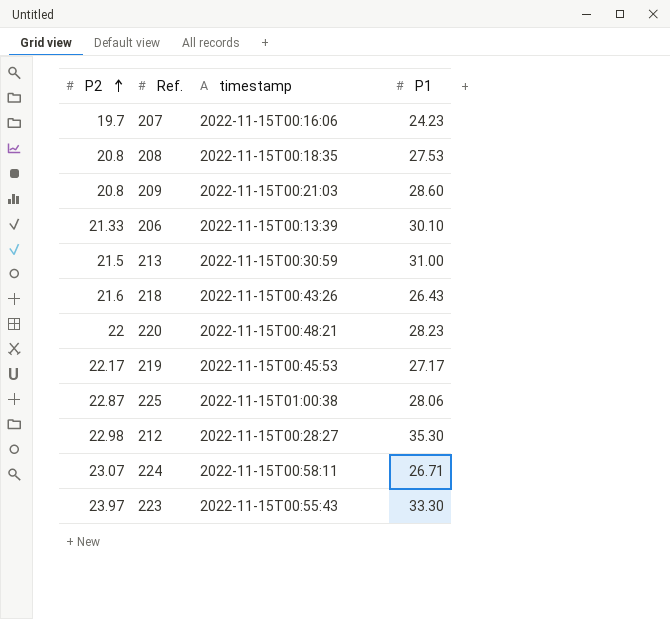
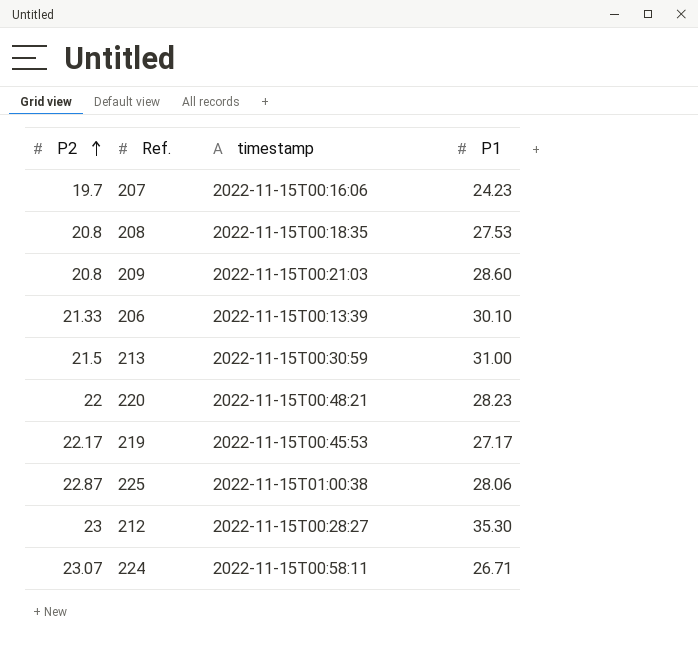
row 218: 21.6 | 2022-11-15T00:43:26 | 26.43 -> none
row 223: 23.97 | 2022-11-15T00:55:43 | 33.30 -> none
212 | P2: 22.98 -> 23

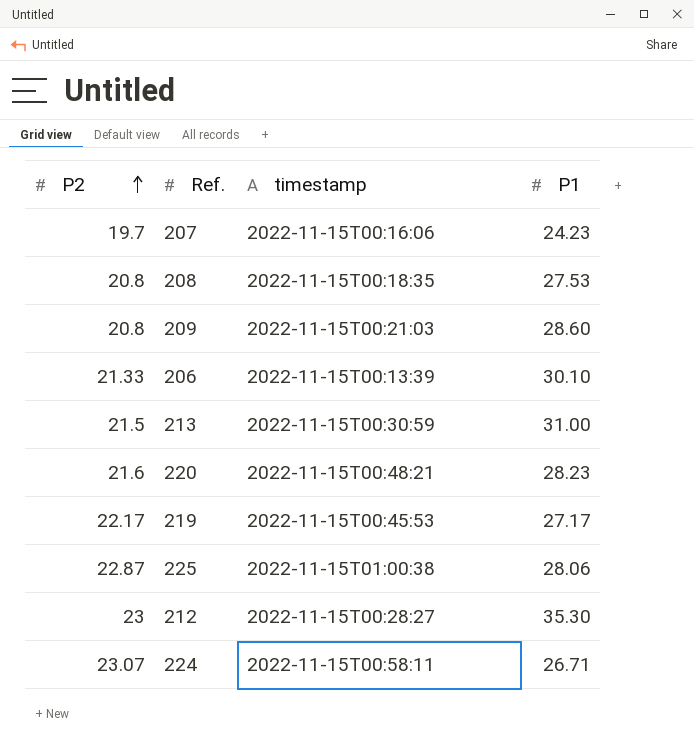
220 | P2: 22 -> 21.6

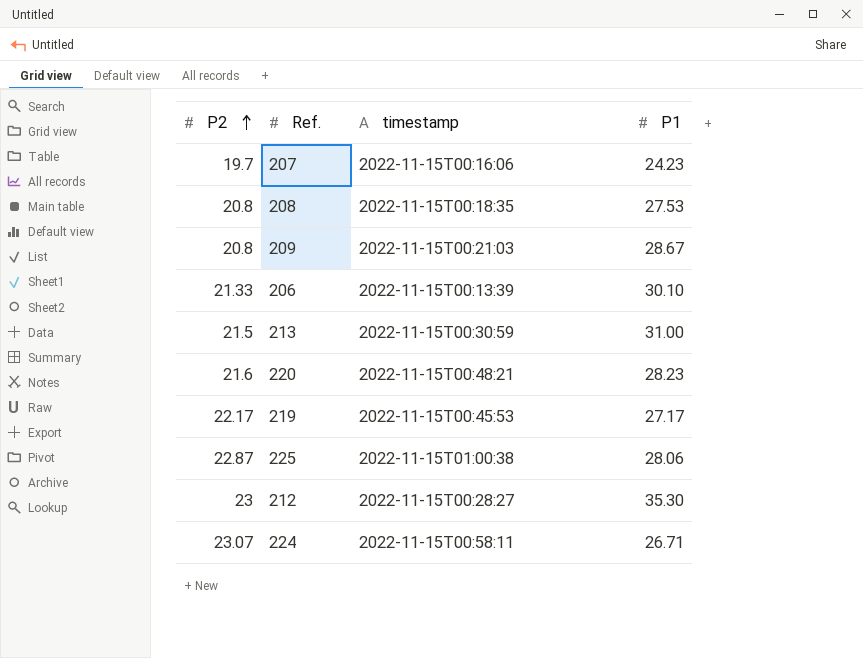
209 | P1: 28.60 -> 28.67

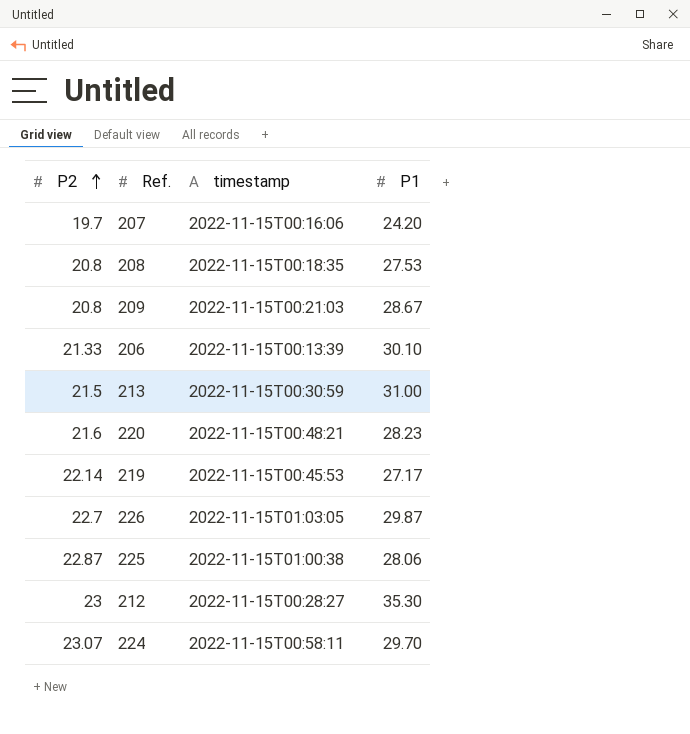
207 | P1: 24.23 -> 24.20
219 | P2: 22.17 -> 22.14
row 226: none -> 22.7 | 2022-11-15T01:03:05 | 29.87
224 | P1: 26.71 -> 29.70

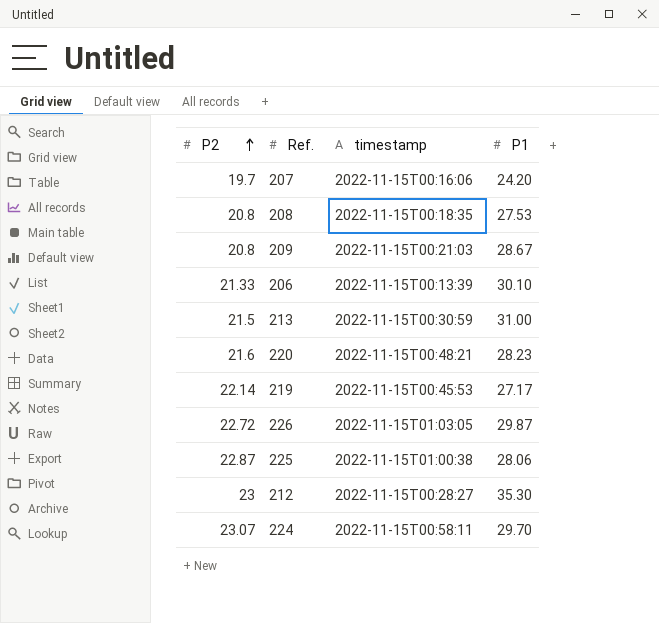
226 | P2: 22.7 -> 22.72

